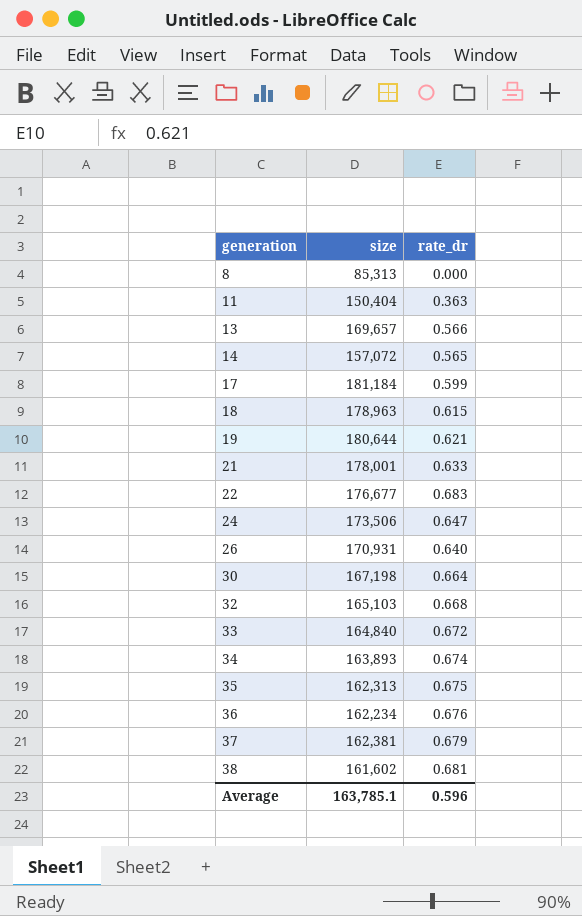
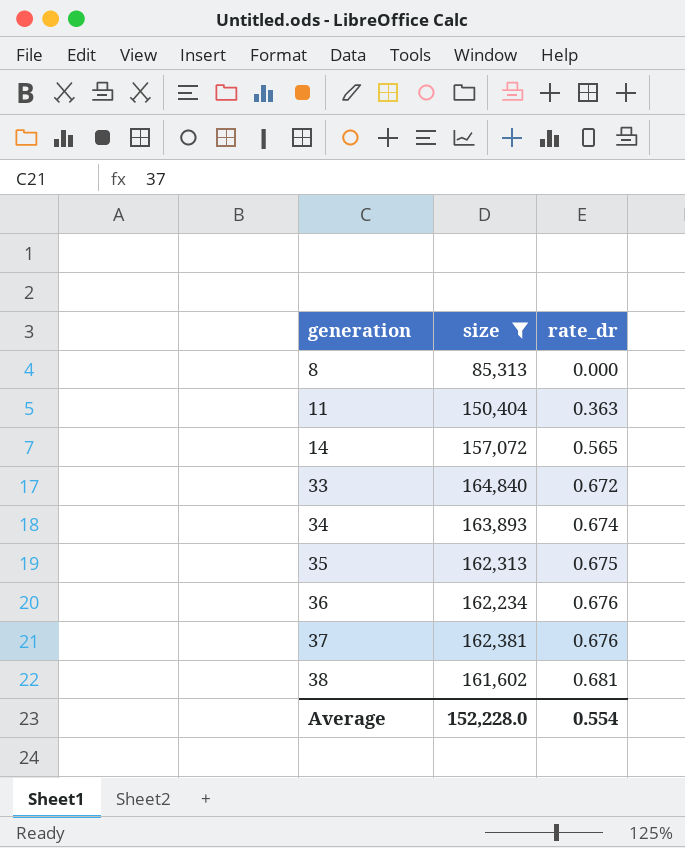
filter: none -> size <= 164,840
37 | rate_dr: 0.679 -> 0.676
Average | size: 163,785.1 -> 152,228.0
Average | rate_dr: 0.596 -> 0.554

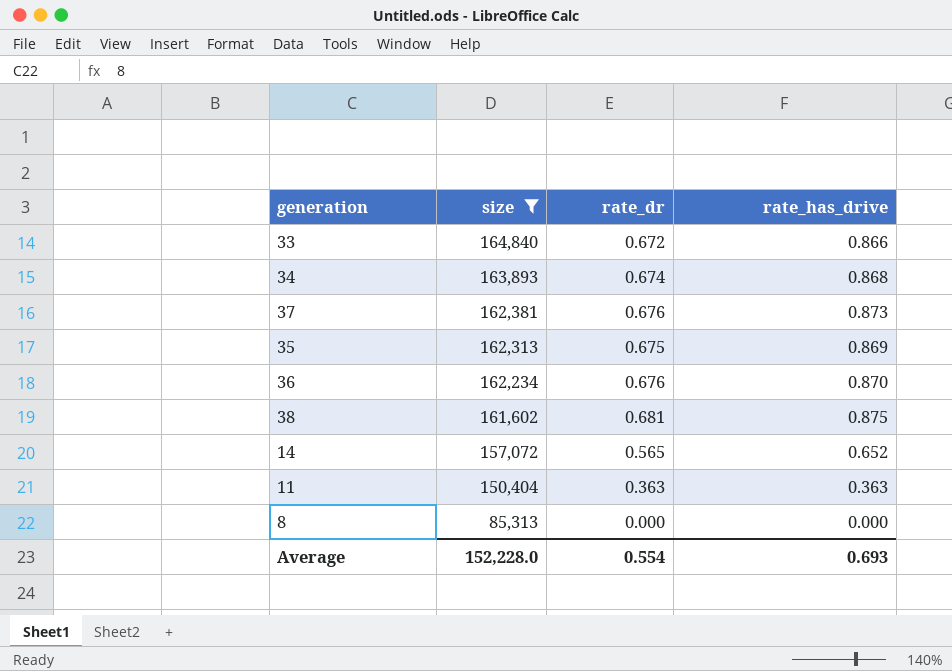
row order: generation ascending -> size descending
column rate_has_drive | position: none -> 4

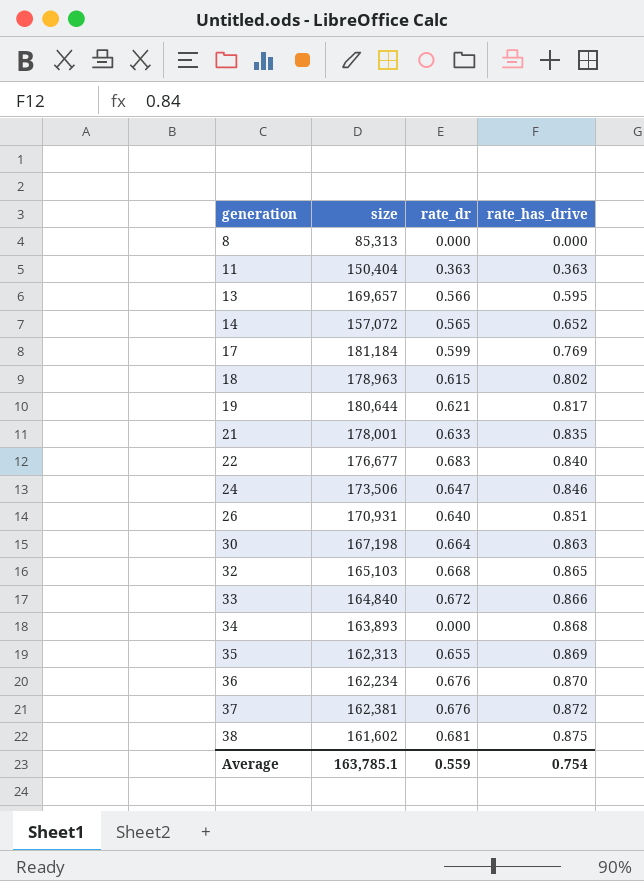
filter: size <= 164,840 -> none
row order: size descending -> generation ascending
34 | rate_dr: 0.674 -> 0.000
35 | rate_dr: 0.675 -> 0.655
37 | rate_has_drive: 0.873 -> 0.872
Average | size: 152,228.0 -> 163,785.1
Average | rate_dr: 0.554 -> 0.559
Average | rate_has_drive: 0.693 -> 0.754

